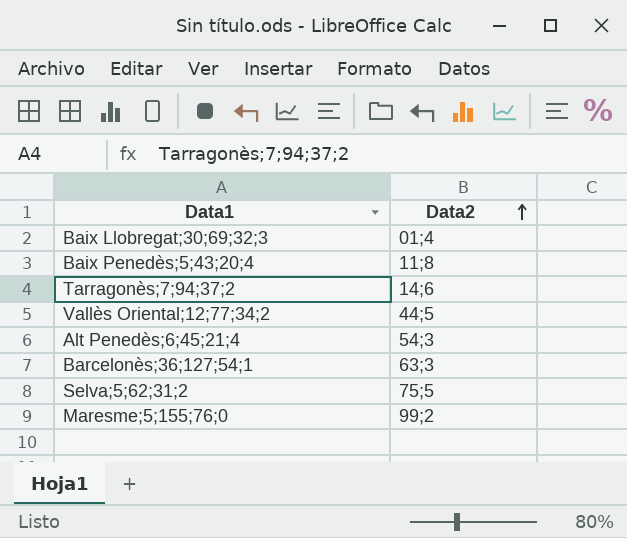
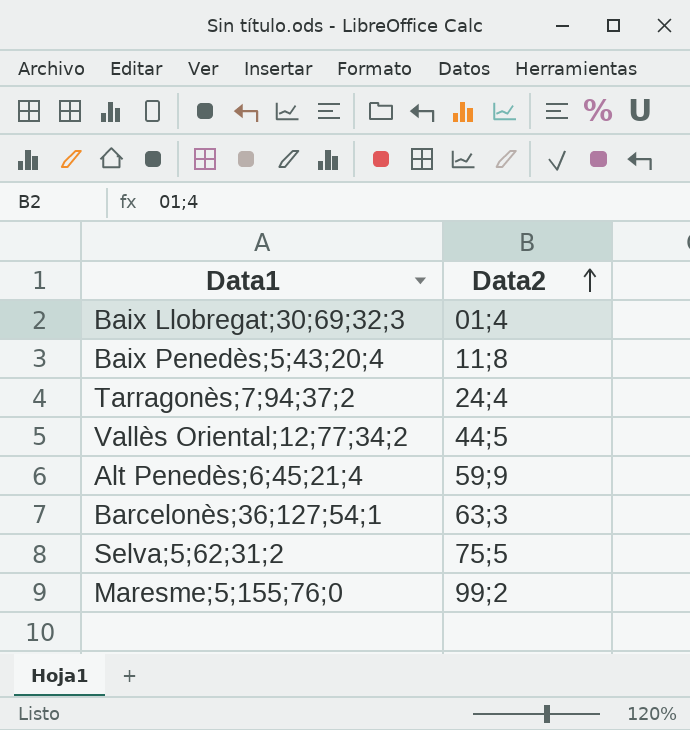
Tarragonès;7;94;37;2 | Data2: 14;6 -> 24;4
Alt Penedès;6;45;21;4 | Data2: 54;3 -> 59;9

